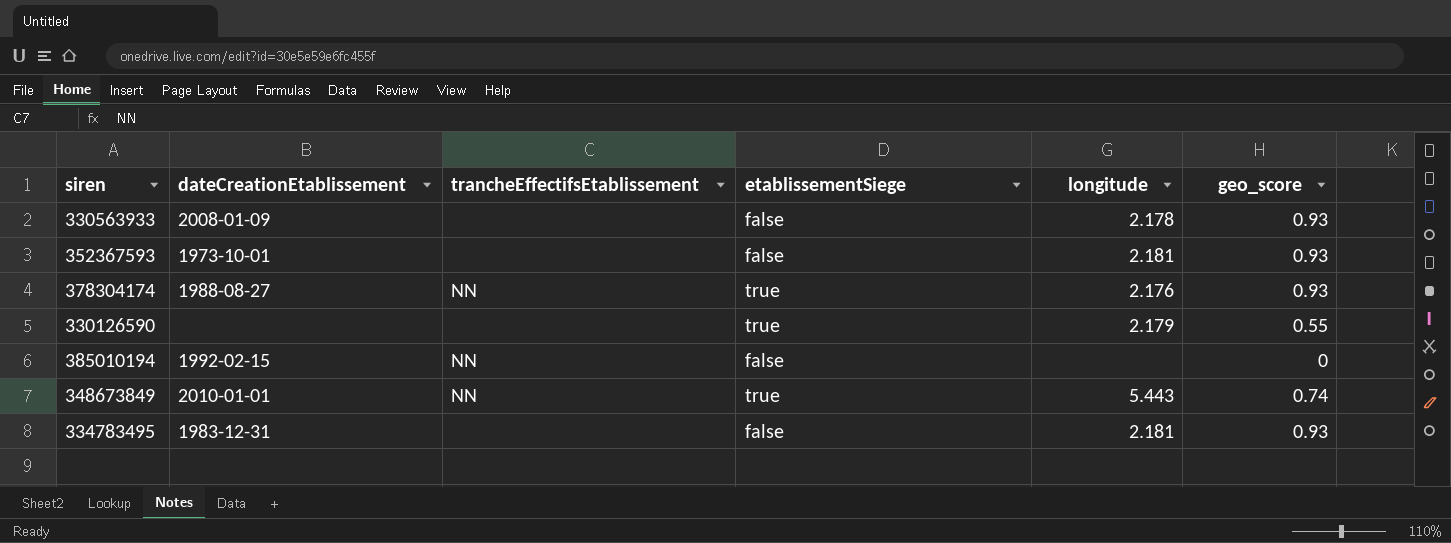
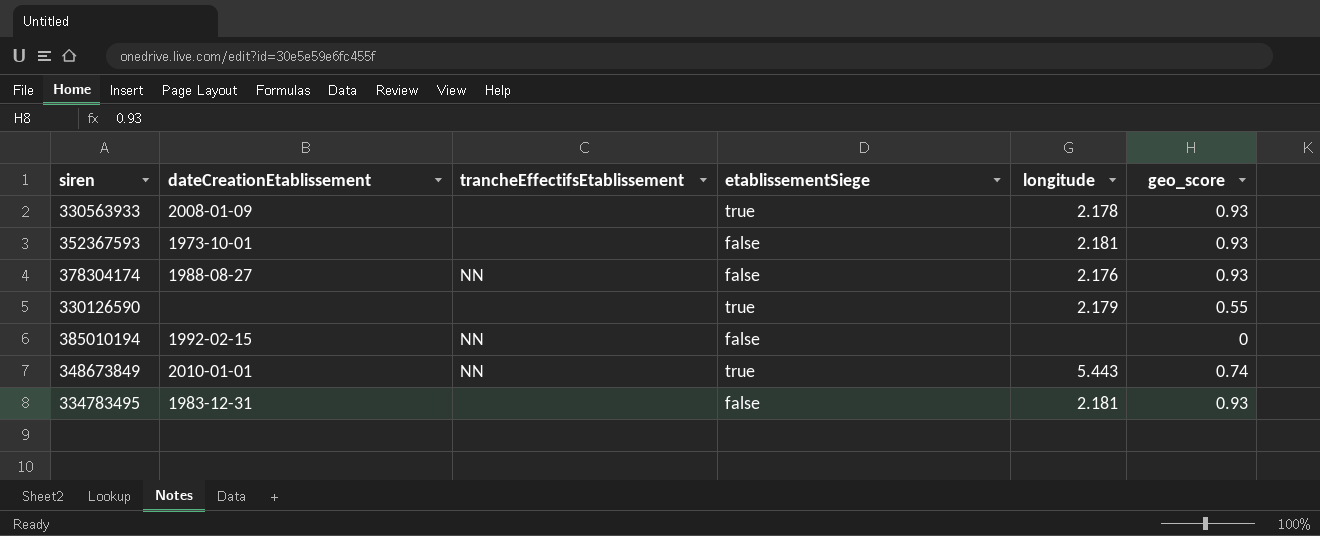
330563933 | etablissementSiege: false -> true
378304174 | etablissementSiege: true -> false

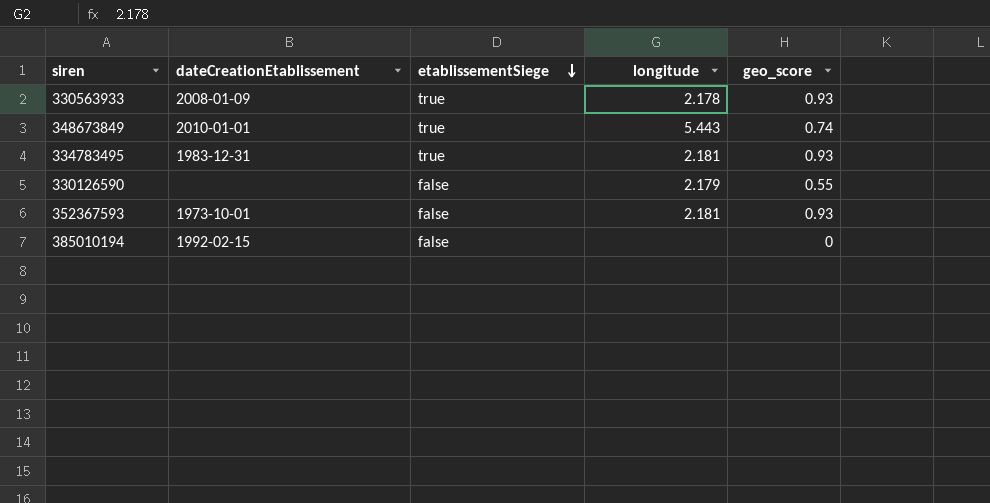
row order: none -> etablissementSiege descending
column trancheEffectifsEtablissement | position: 3 -> none
row 378304174: 1988-08-27 | NN | false | 2.176 | 0.93 -> none
334783495 | etablissementSiege: false -> true
330126590 | etablissementSiege: true -> false

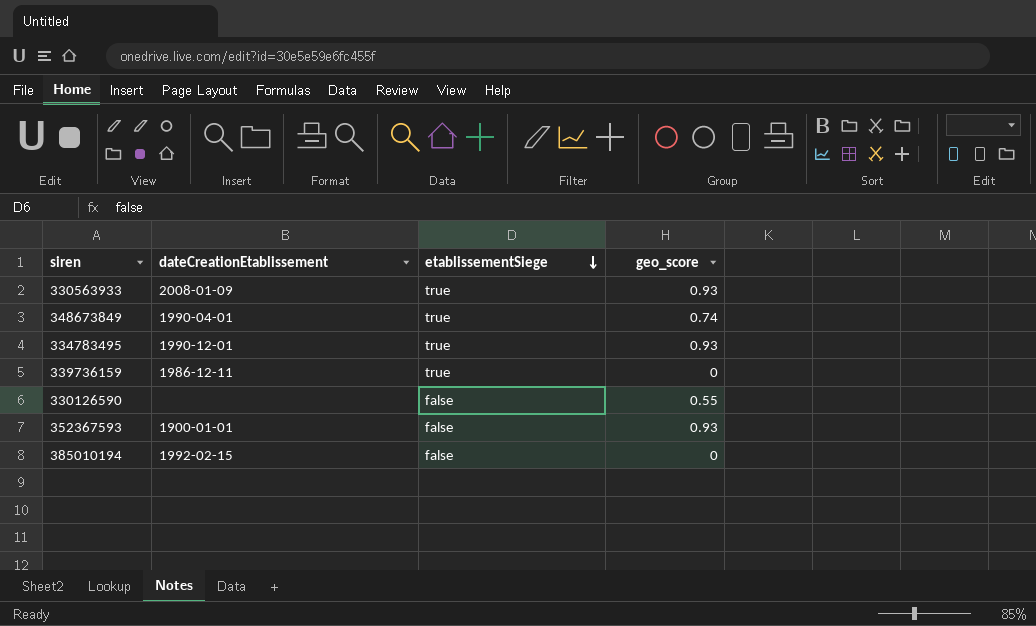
column longitude | position: 4 -> none
348673849 | dateCreationEtablissement: 2010-01-01 -> 1990-04-01
334783495 | dateCreationEtablissement: 1983-12-31 -> 1990-12-01
row 339736159: none -> 1986-12-11 | true | 0
352367593 | dateCreationEtablissement: 1973-10-01 -> 1900-01-01

